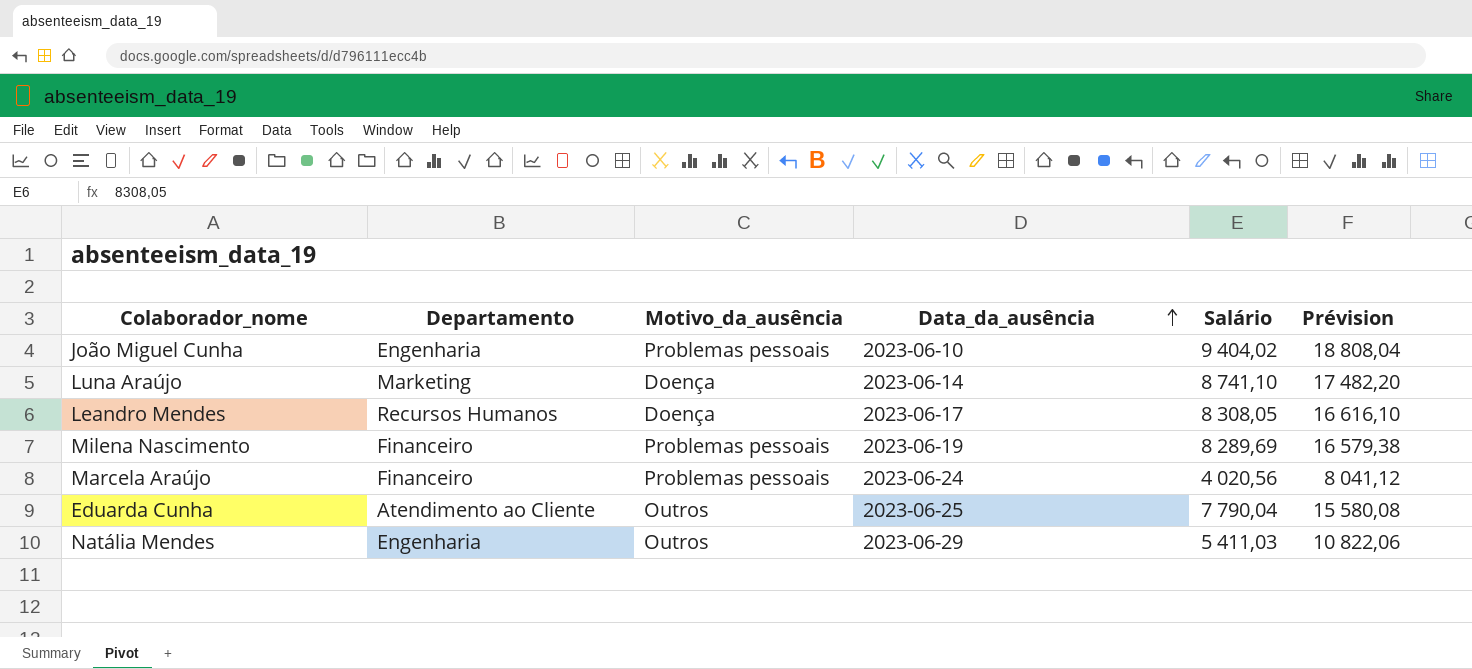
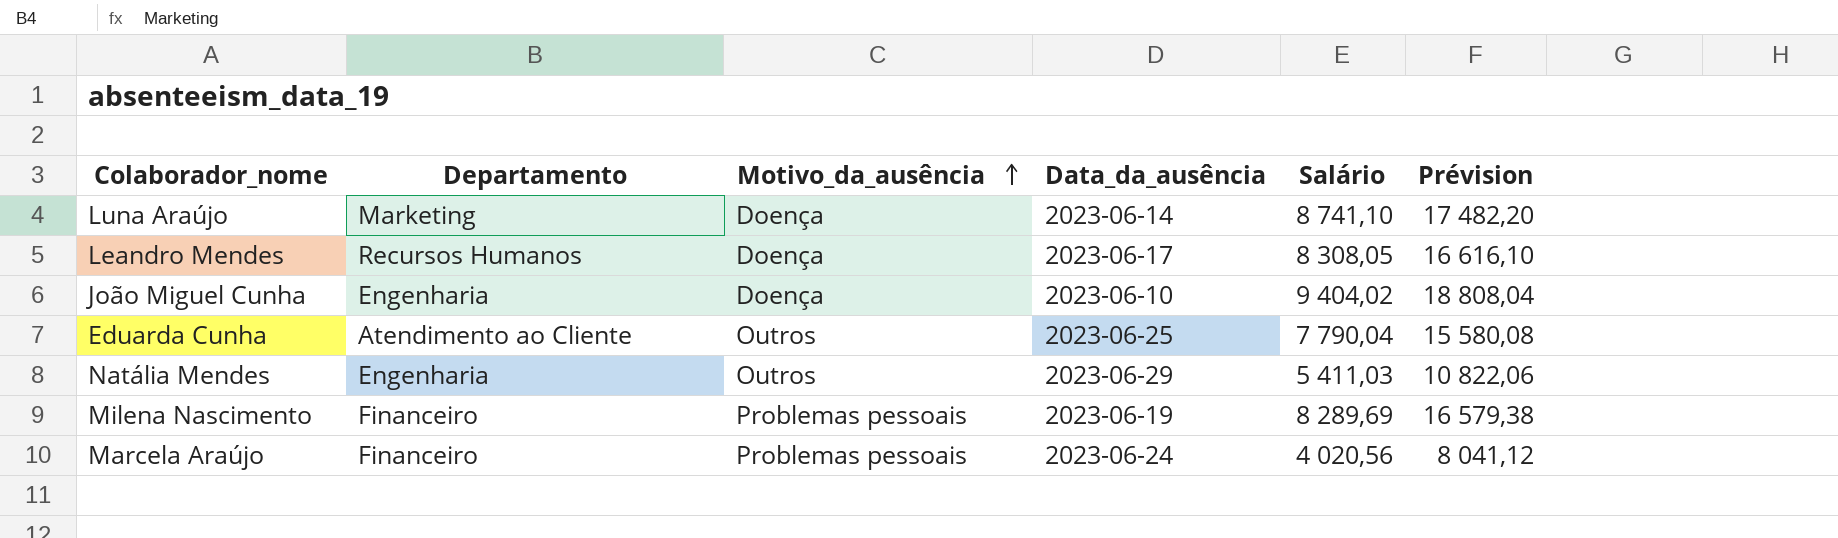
row order: Data_da_ausência ascending -> Motivo_da_ausência ascending
João Miguel Cunha | Motivo_da_ausência: Problemas pessoais -> Doença

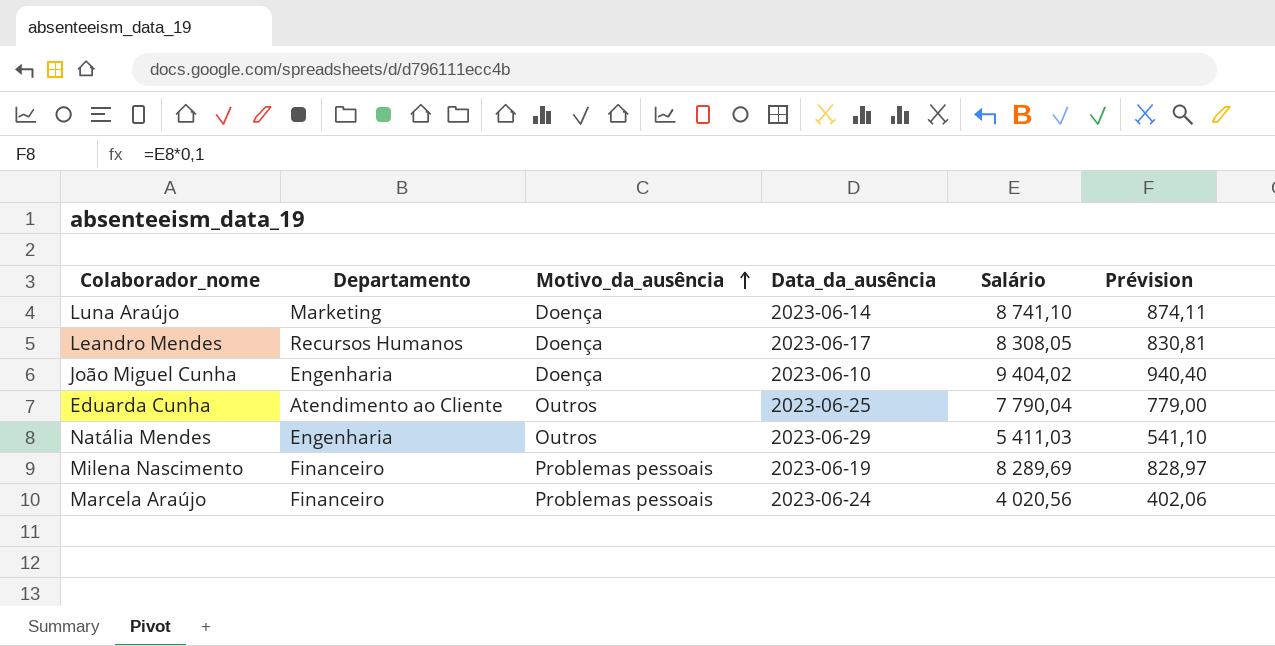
column Prévision | formula: [Salário] * 2 -> [Salário] * 0,1

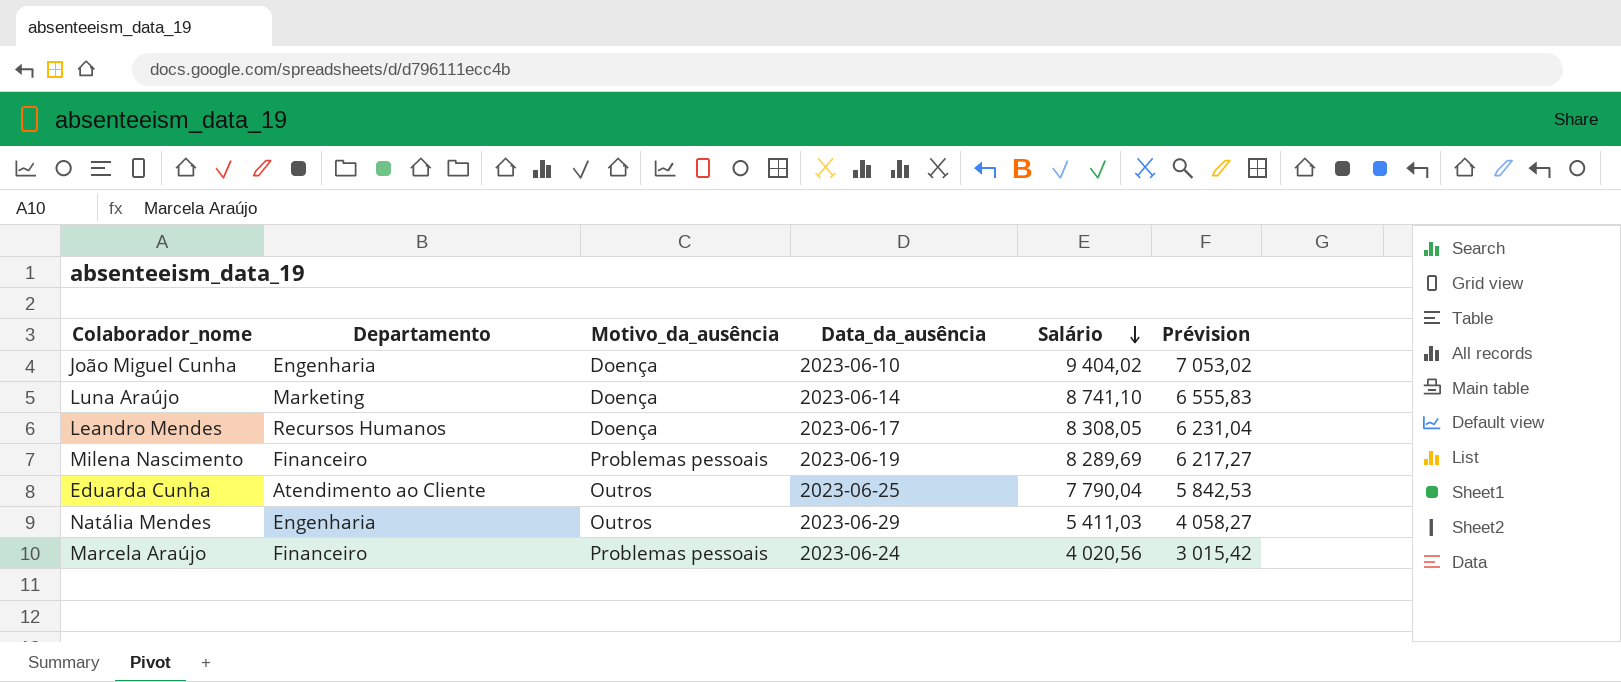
row order: Motivo_da_ausência ascending -> Salário descending
column Prévision | formula: [Salário] * 0,1 -> [Salário] * 0,75

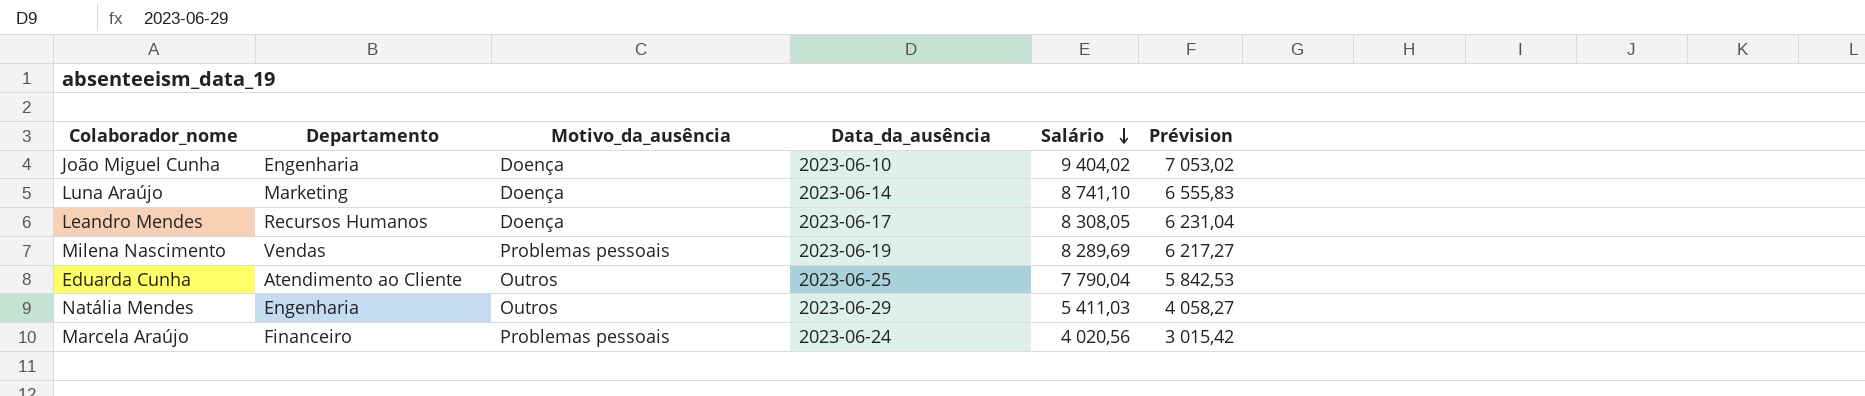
Milena Nascimento | Departamento: Financeiro -> Vendas

